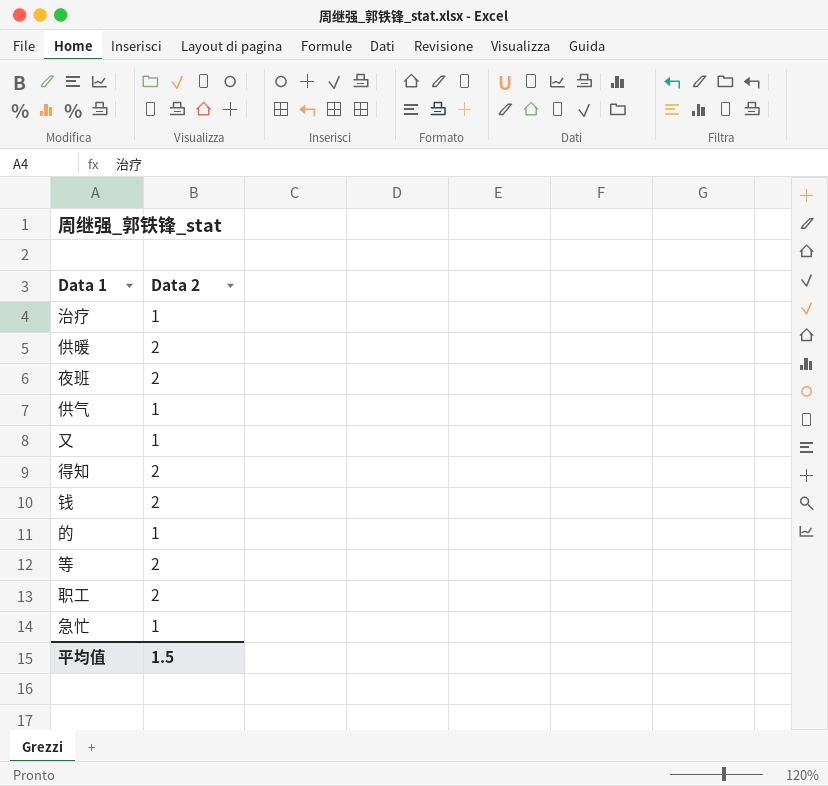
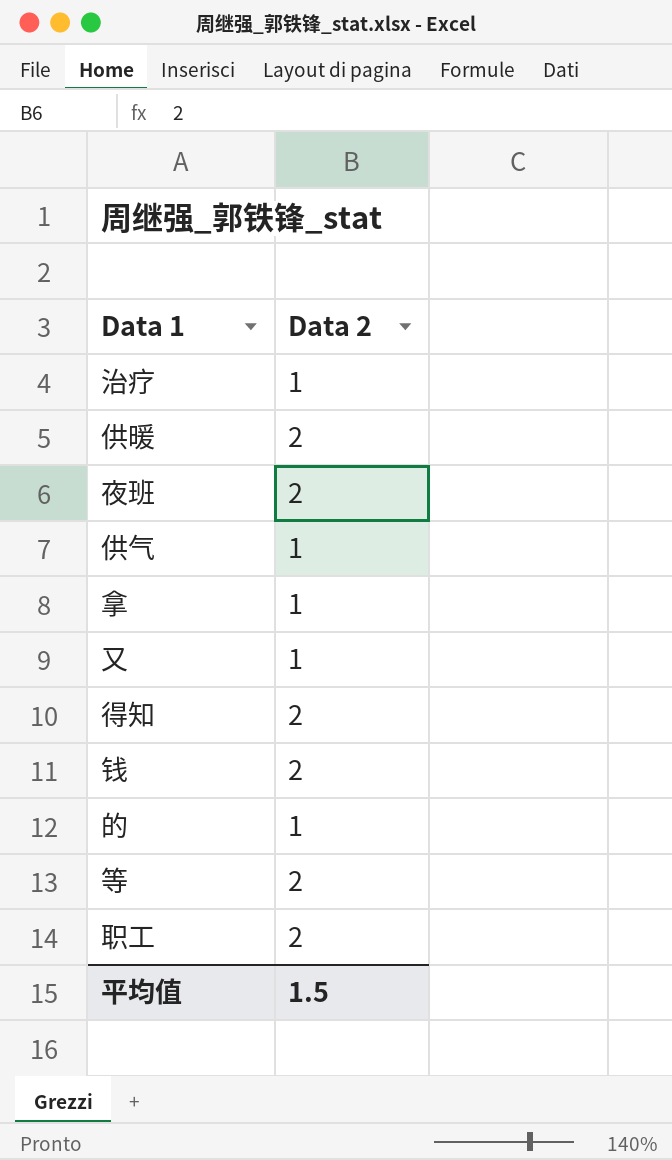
row 急忙: 1 -> none
row 拿: none -> 1

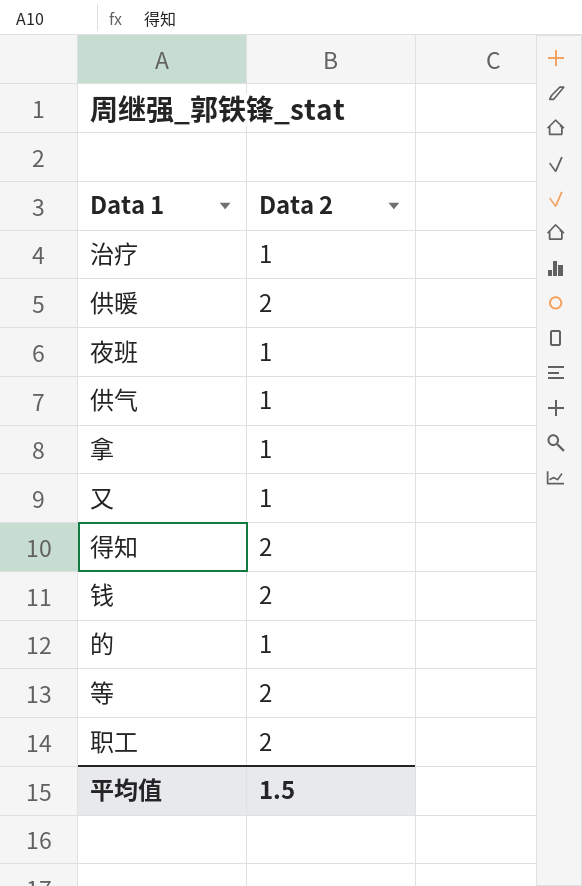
夜班 | Data 2: 2 -> 1

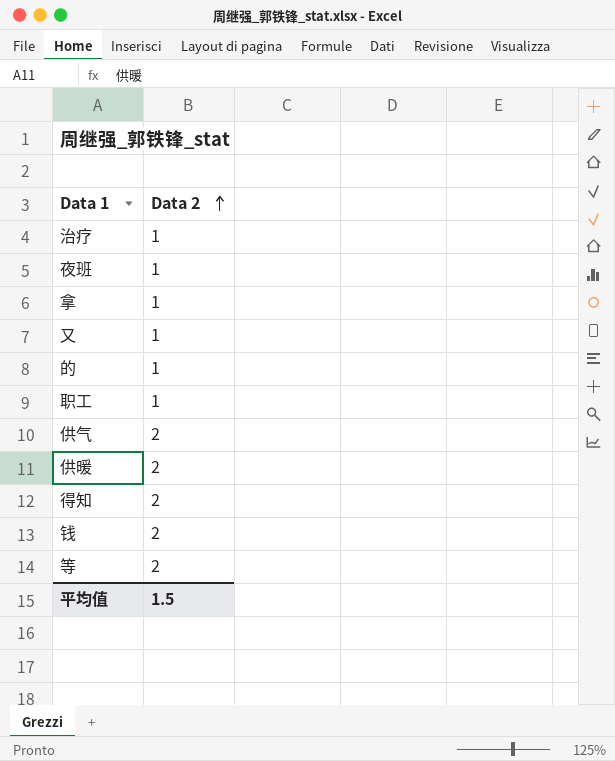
row order: none -> Data 2 ascending
职工 | Data 2: 2 -> 1
供气 | Data 2: 1 -> 2

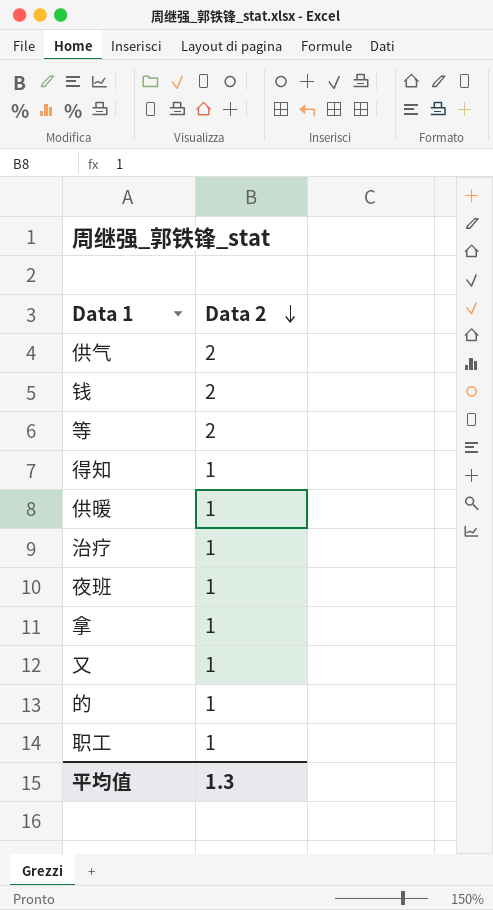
row order: Data 2 ascending -> Data 2 descending
得知 | Data 2: 2 -> 1
供暖 | Data 2: 2 -> 1
平均值 | Data 2: 1.5 -> 1.3

